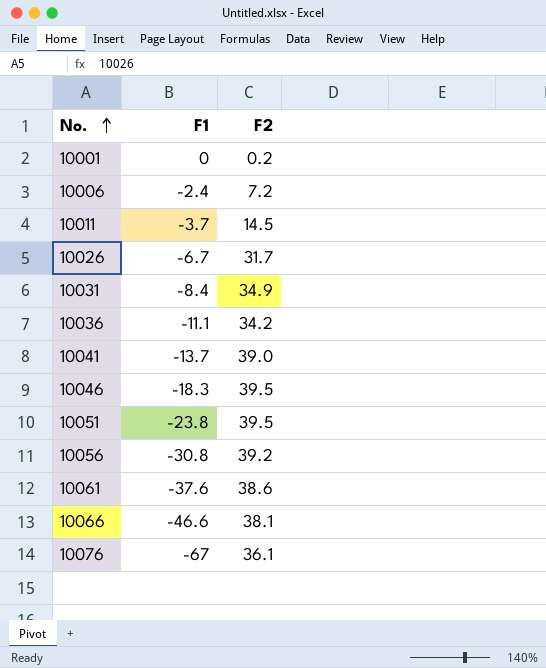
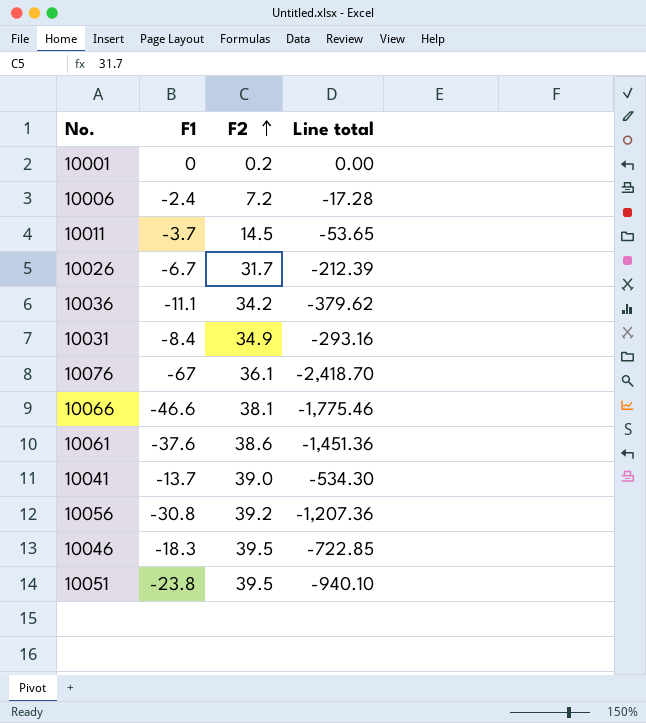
row order: No. ascending -> F2 ascending
column Line total | formula: none -> [F1] * [F2]

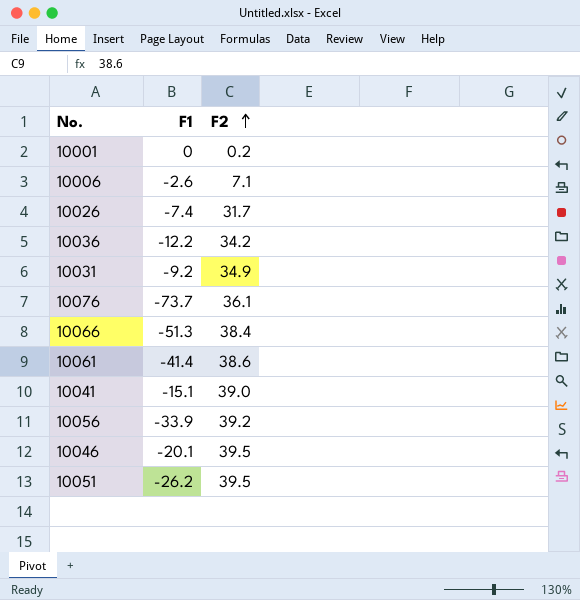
column Line total | formula: [F1] * [F2] -> none
row 10011: -3.7 | 14.5 | -53.65 -> none
10006 | F1: -2.4 -> -2.6
10006 | F2: 7.2 -> 7.1
10026 | F1: -6.7 -> -7.4
10036 | F1: -11.1 -> -12.2
10031 | F1: -8.4 -> -9.2
10076 | F1: -67 -> -73.7
10066 | F1: -46.6 -> -51.3
10066 | F2: 38.1 -> 38.4
10061 | F1: -37.6 -> -41.4
10041 | F1: -13.7 -> -15.1
10056 | F1: -30.8 -> -33.9
10046 | F1: -18.3 -> -20.1
10051 | F1: -23.8 -> -26.2

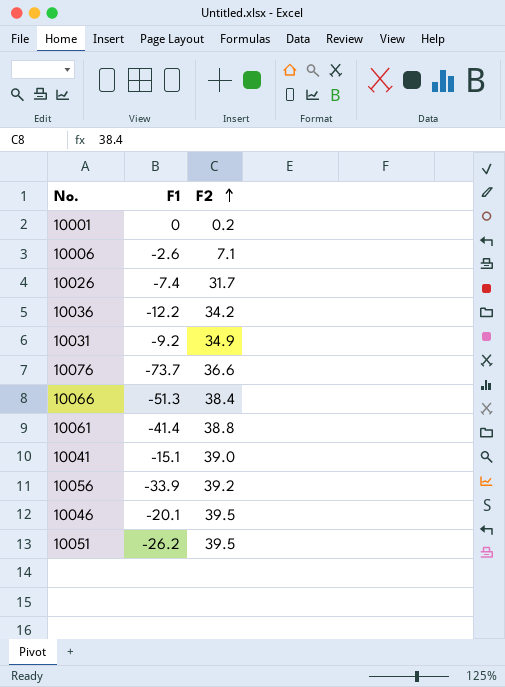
10076 | F2: 36.1 -> 36.6
10061 | F2: 38.6 -> 38.8

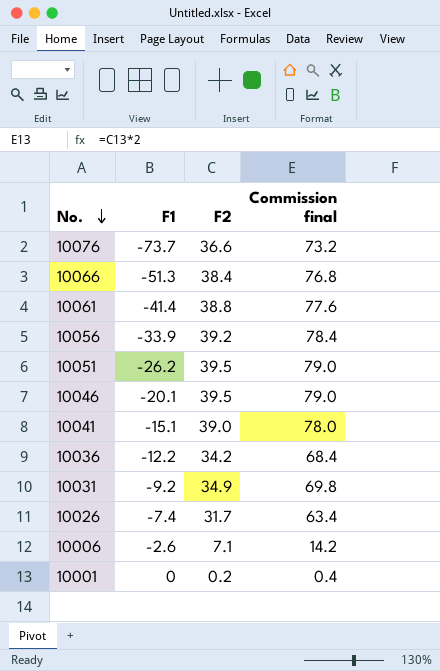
row order: F2 ascending -> No. descending
column Commission final | formula: none -> [F2] * 2

